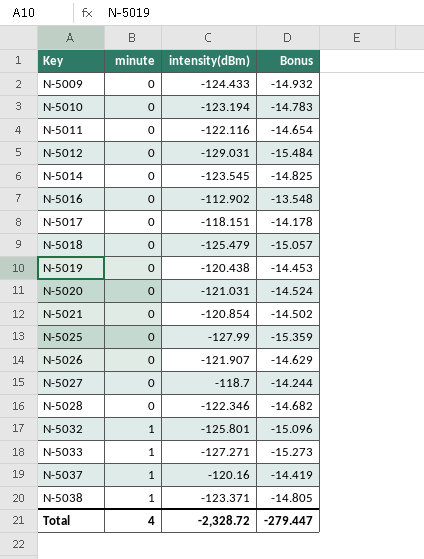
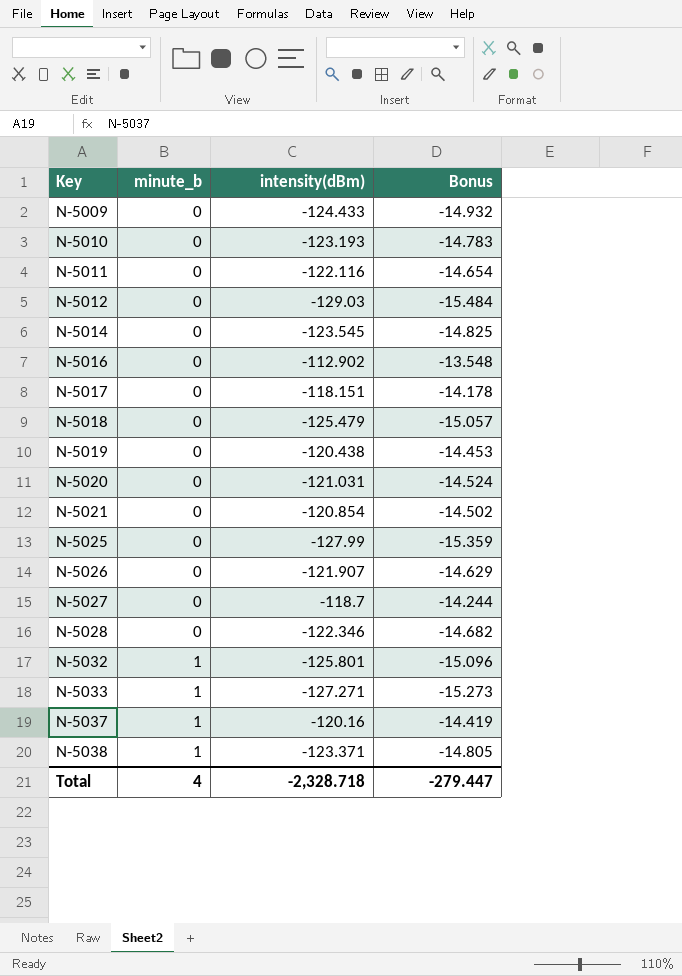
column name: minute -> minute_b
N-5010 | intensity(dBm): -123.194 -> -123.193
N-5012 | intensity(dBm): -129.031 -> -129.03
Total | intensity(dBm): -2,328.72 -> -2,328.718

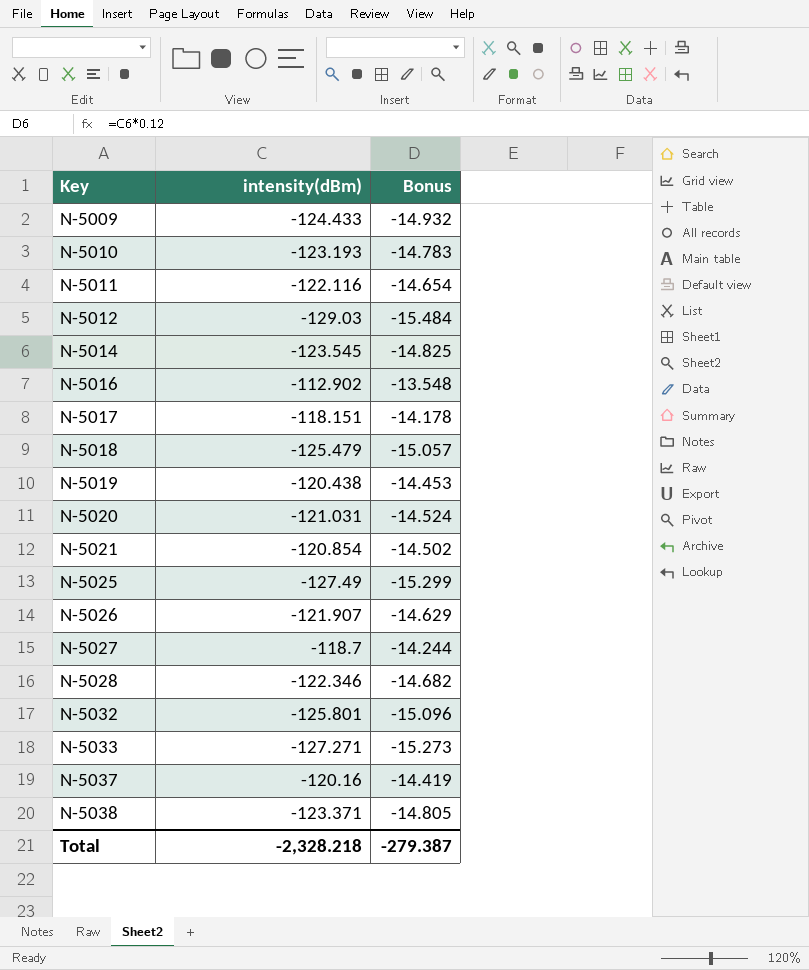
column minute_b | position: 2 -> none
N-5025 | intensity(dBm): -127.99 -> -127.49
N-5025 | Bonus: -15.359 -> -15.299
Total | intensity(dBm): -2,328.718 -> -2,328.218
Total | Bonus: -279.447 -> -279.387

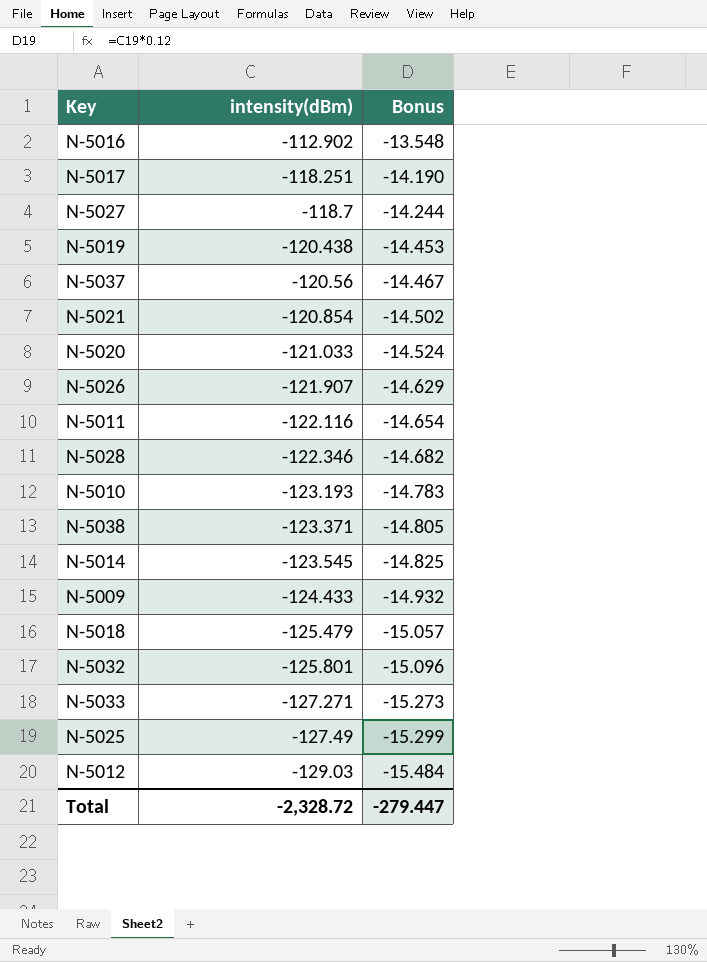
row order: Key ascending -> intensity(dBm) descending
N-5017 | intensity(dBm): -118.151 -> -118.251
N-5017 | Bonus: -14.178 -> -14.190
N-5037 | intensity(dBm): -120.16 -> -120.56
N-5037 | Bonus: -14.419 -> -14.467
N-5020 | intensity(dBm): -121.031 -> -121.033
Total | intensity(dBm): -2,328.218 -> -2,328.72
Total | Bonus: -279.387 -> -279.447

